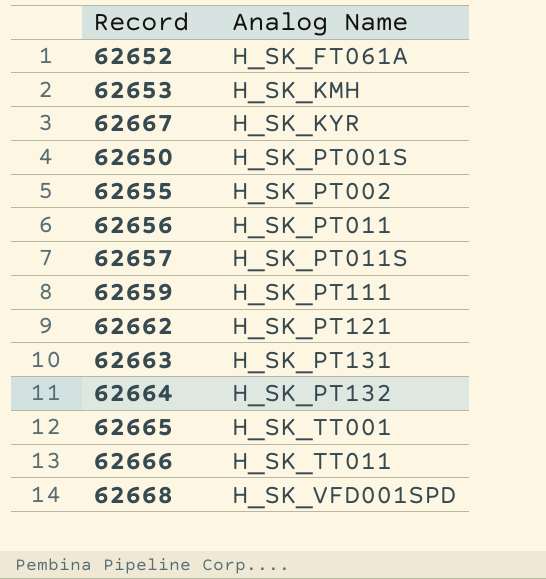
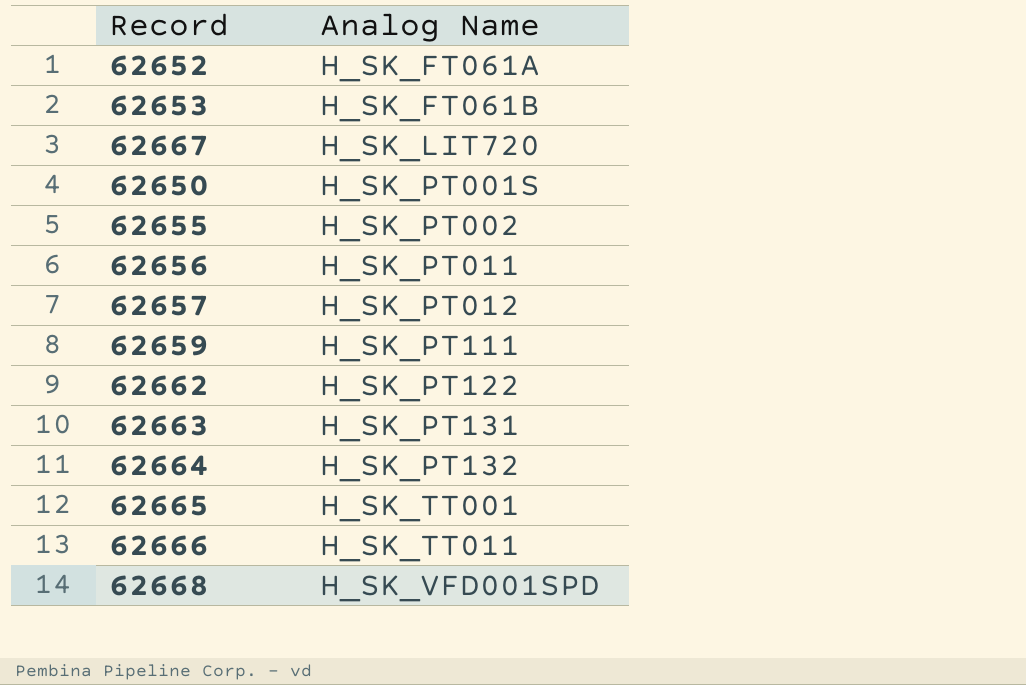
62653 | Analog Name: H_SK_KMH -> H_SK_FT061B
62667 | Analog Name: H_SK_KYR -> H_SK_LIT720
62657 | Analog Name: H_SK_PT011S -> H_SK_PT012
62662 | Analog Name: H_SK_PT121 -> H_SK_PT122

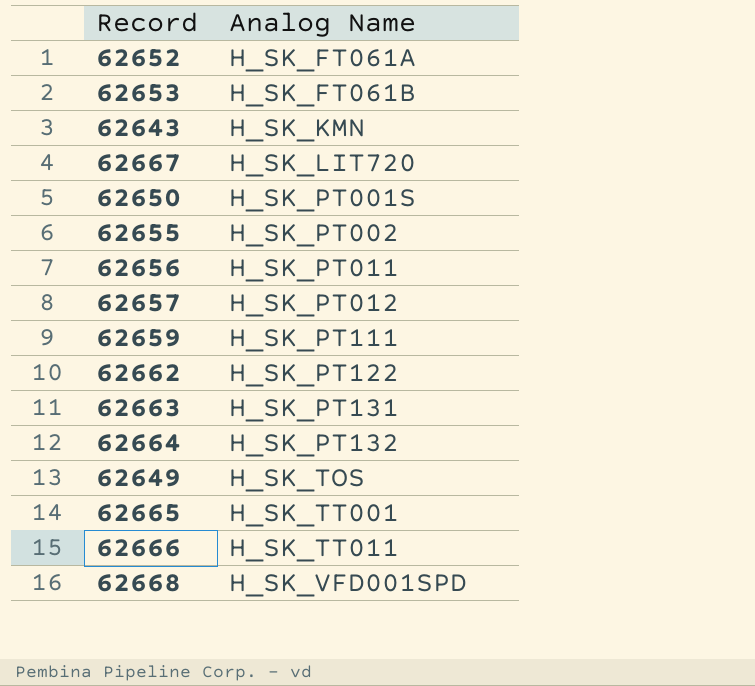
row 62643: none -> H_SK_KMN
row 62649: none -> H_SK_TOS

